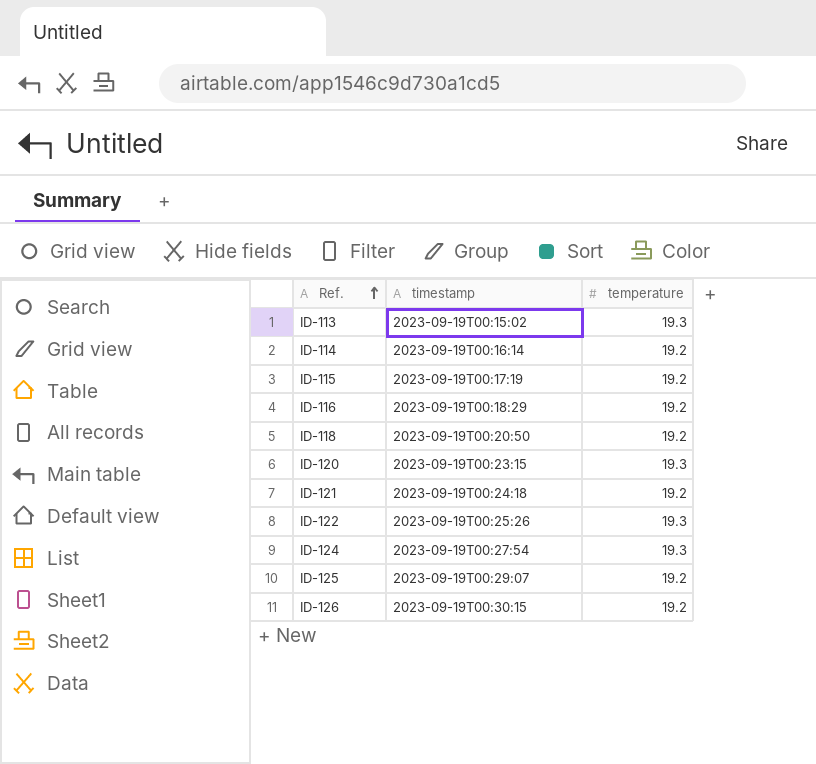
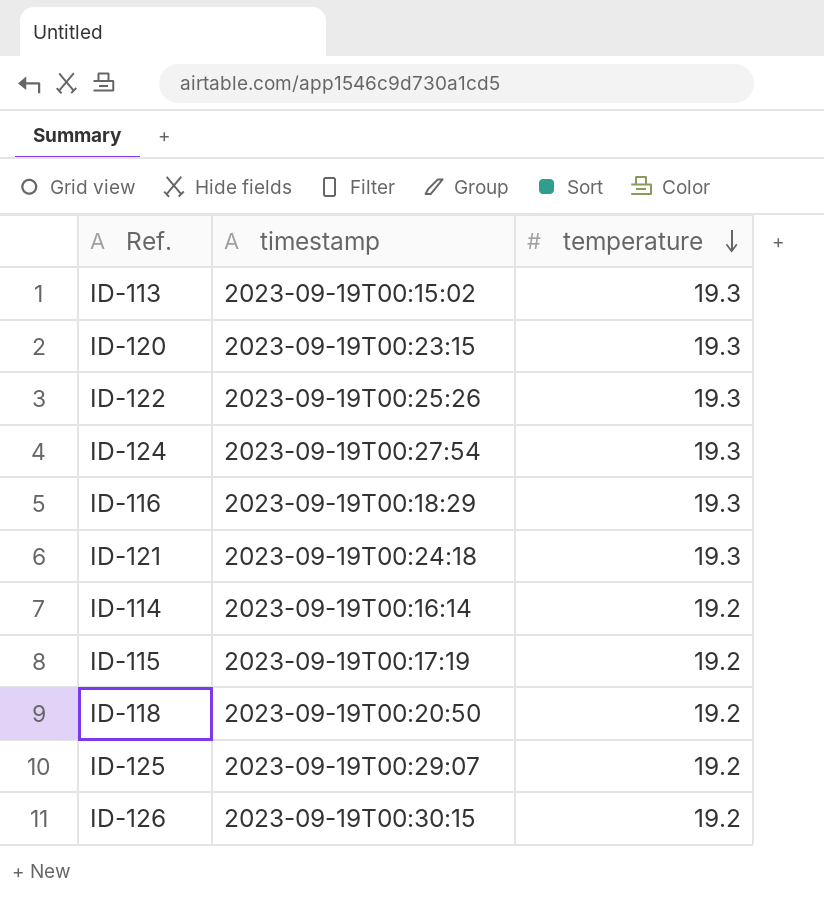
row order: Ref. ascending -> temperature descending
ID-116 | temperature: 19.2 -> 19.3
ID-121 | temperature: 19.2 -> 19.3

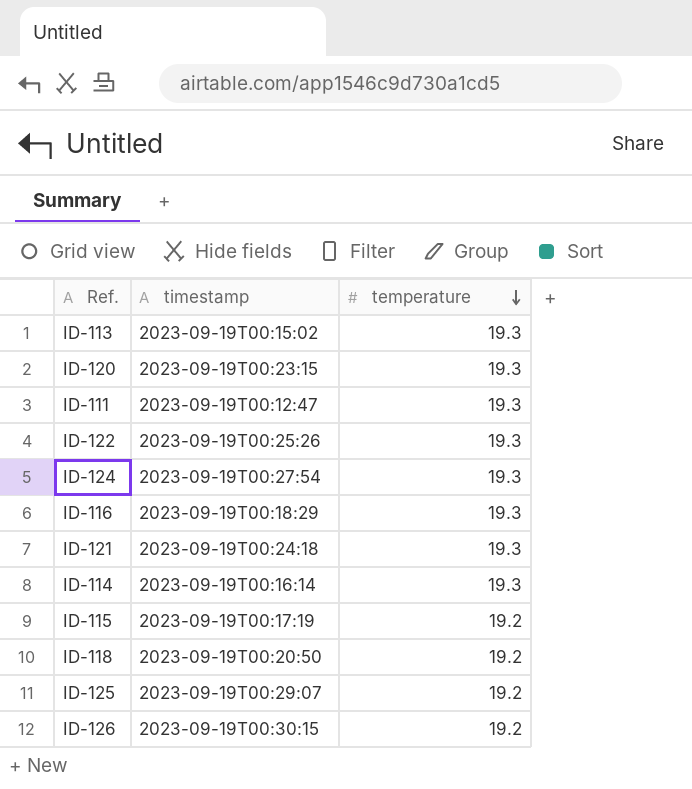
row ID-111: none -> 2023-09-19T00:12:47 | 19.3
ID-114 | temperature: 19.2 -> 19.3

